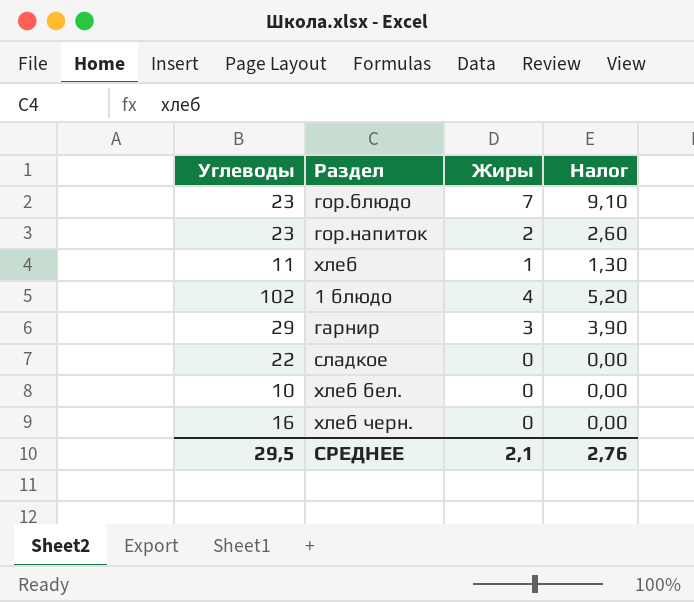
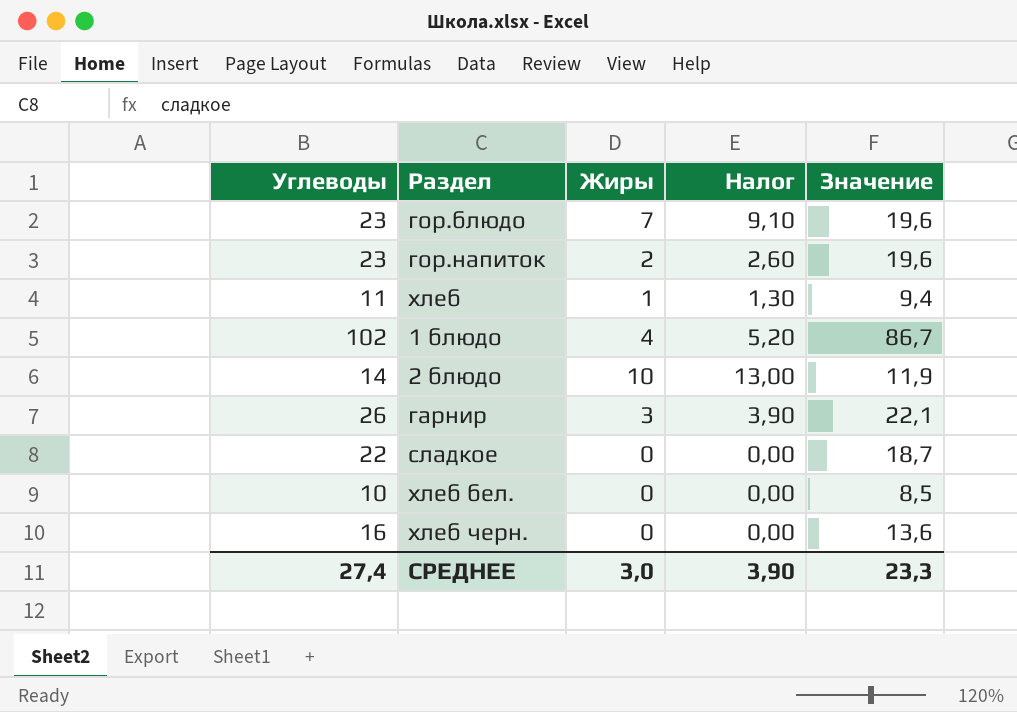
column Значение | formula: none -> [Углеводы] * 0,85
row 2 блюдо: none -> 14 | 10 | 13,00 | 11,9
гарнир | Углеводы: 29 -> 26
СРЕДНЕЕ | Углеводы: 29,5 -> 27,4
СРЕДНЕЕ | Жиры: 2,1 -> 3,0
СРЕДНЕЕ | Налог: 2,76 -> 3,90

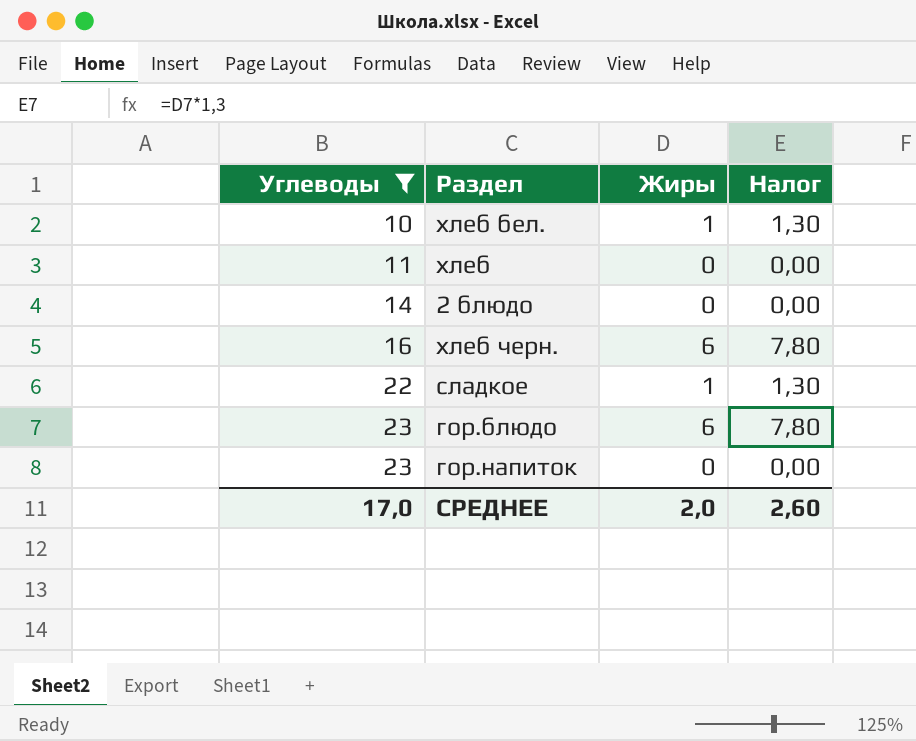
filter: none -> Углеводы <= 23
row order: none -> Углеводы ascending
column Значение | formula: [Углеводы] * 0,85 -> none
хлеб бел. | Жиры: 0 -> 1
хлеб бел. | Налог: 0,00 -> 1,30
хлеб | Жиры: 1 -> 0
хлеб | Налог: 1,30 -> 0,00
2 блюдо | Жиры: 10 -> 0
2 блюдо | Налог: 13,00 -> 0,00
хлеб черн. | Жиры: 0 -> 6
хлеб черн. | Налог: 0,00 -> 7,80
сладкое | Жиры: 0 -> 1
сладкое | Налог: 0,00 -> 1,30
гор.блюдо | Жиры: 7 -> 6
гор.блюдо | Налог: 9,10 -> 7,80
гор.напиток | Жиры: 2 -> 0
гор.напиток | Налог: 2,60 -> 0,00
СРЕДНЕЕ | Углеводы: 27,4 -> 17,0
СРЕДНЕЕ | Жиры: 3,0 -> 2,0
СРЕДНЕЕ | Налог: 3,90 -> 2,60

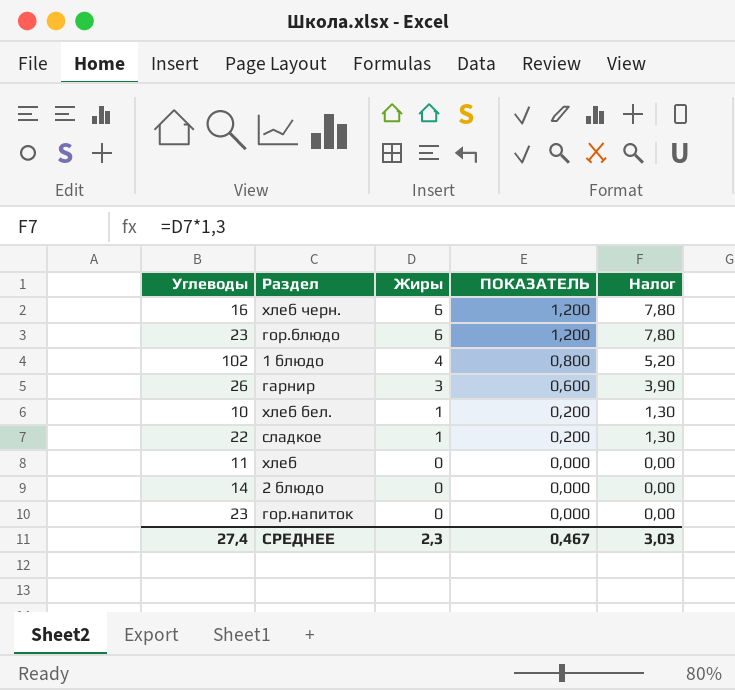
filter: Углеводы <= 23 -> none
row order: Углеводы ascending -> Жиры descending
column ПОКАЗАТЕЛЬ | formula: none -> [Жиры] * 0,2
СРЕДНЕЕ | Углеводы: 17,0 -> 27,4
СРЕДНЕЕ | Жиры: 2,0 -> 2,3
СРЕДНЕЕ | Налог: 2,60 -> 3,03

